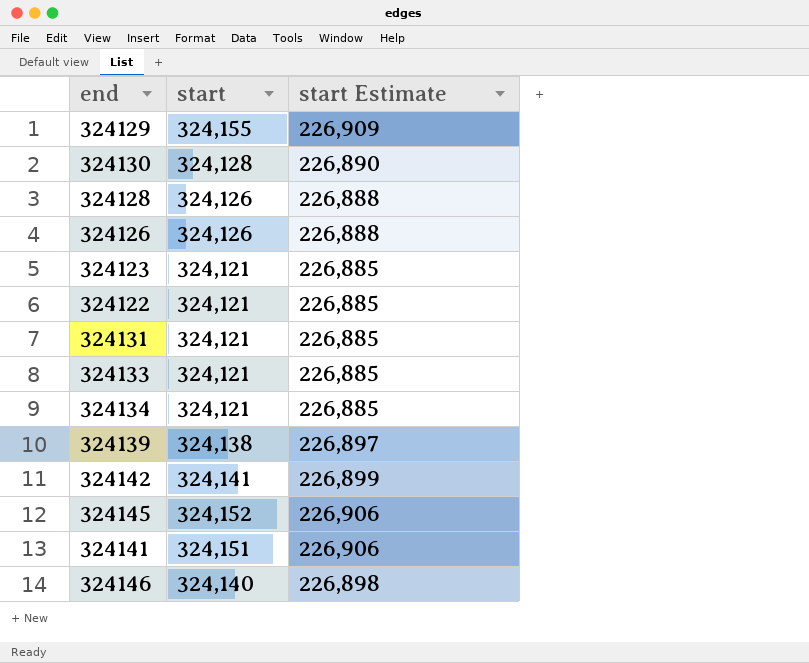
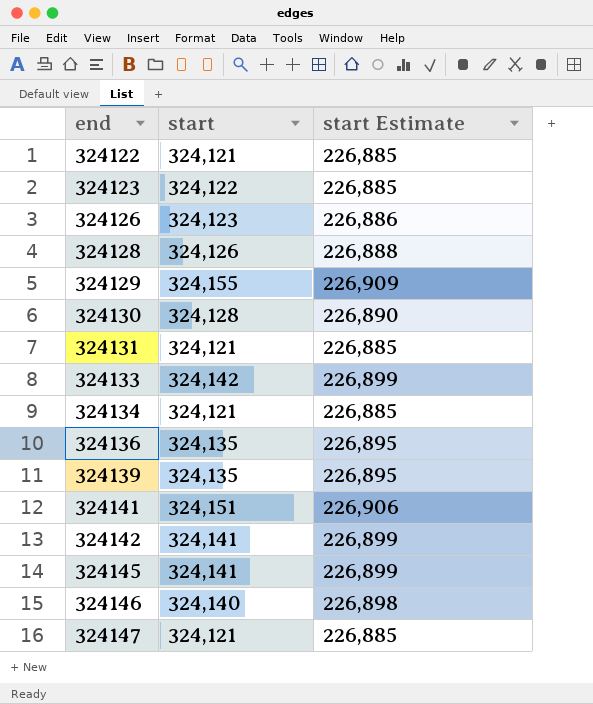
row order: none -> end ascending
324123 | start: 324,121 -> 324,122
324126 | start: 324,126 -> 324,123
324126 | start Estimate: 226,888 -> 226,886
324133 | start: 324,121 -> 324,142
324133 | start Estimate: 226,885 -> 226,899
row 324136: none -> 324,135 | 226,895
324139 | start: 324,138 -> 324,135
324139 | start Estimate: 226,897 -> 226,895
324145 | start: 324,152 -> 324,141
324145 | start Estimate: 226,906 -> 226,899
row 324147: none -> 324,121 | 226,885

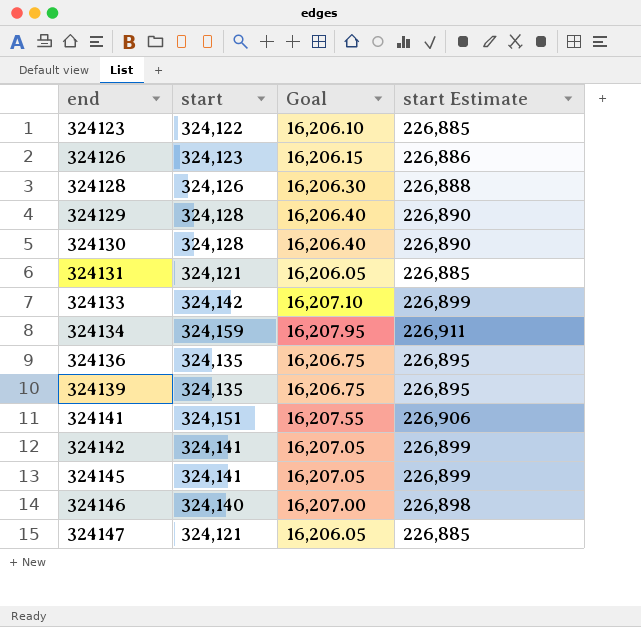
column Goal | formula: none -> [start] * 0.05
row 324122: 324,121 | 226,885 -> none
324129 | start: 324,155 -> 324,128
324129 | start Estimate: 226,909 -> 226,890
324134 | start: 324,121 -> 324,159
324134 | start Estimate: 226,885 -> 226,911

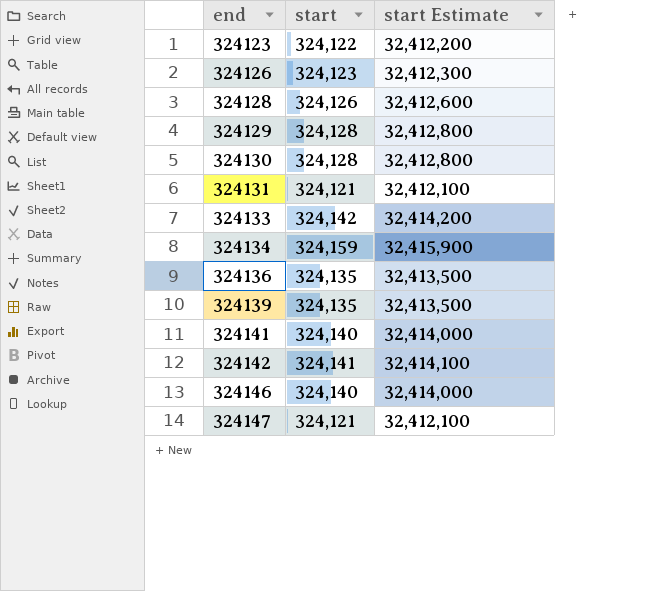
column Goal | formula: [start] * 0.05 -> none
column start Estimate | formula: [start] * 0.7 -> [start] * 100
row 324145: 324,141 | 16,207.05 | 226,899 -> none
324141 | start: 324,151 -> 324,140

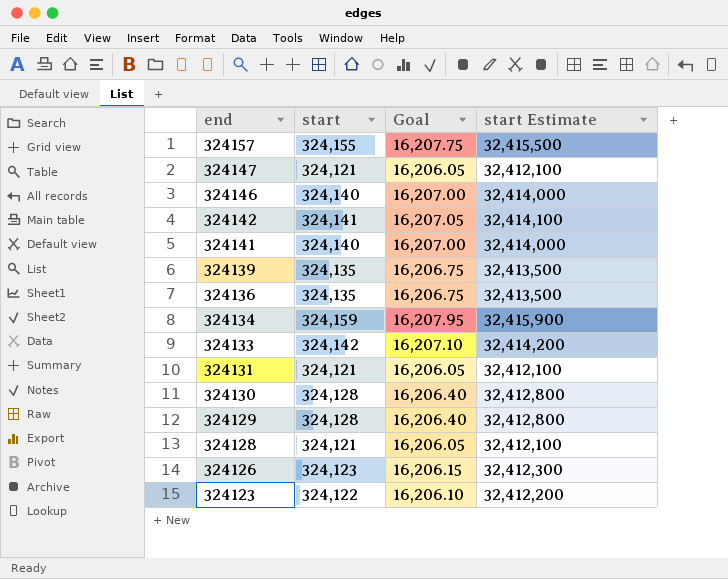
row order: end ascending -> end descending
column Goal | formula: none -> [start] * 0.05
row 324157: none -> 324,155 | 16,207.75 | 32,415,500
324128 | start: 324,126 -> 324,121
324128 | start Estimate: 32,412,600 -> 32,412,100

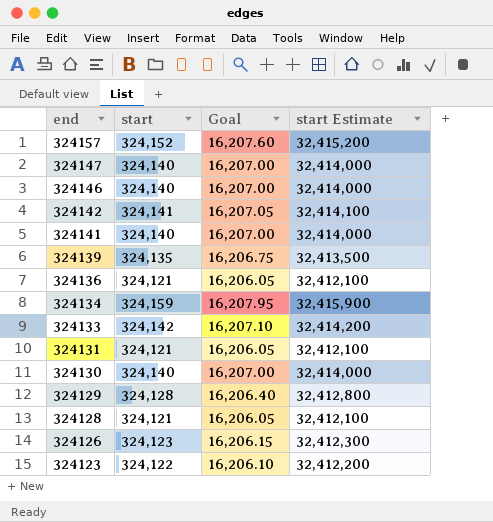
324157 | start: 324,155 -> 324,152
324157 | Goal: 16,207.75 -> 16,207.60
324157 | start Estimate: 32,415,500 -> 32,415,200
324147 | start: 324,121 -> 324,140
324147 | Goal: 16,206.05 -> 16,207.00
324147 | start Estimate: 32,412,100 -> 32,414,000
324136 | start: 324,135 -> 324,121
324136 | Goal: 16,206.75 -> 16,206.05
324136 | start Estimate: 32,413,500 -> 32,412,100
324130 | start: 324,128 -> 324,140
324130 | Goal: 16,206.40 -> 16,207.00
324130 | start Estimate: 32,412,800 -> 32,414,000

